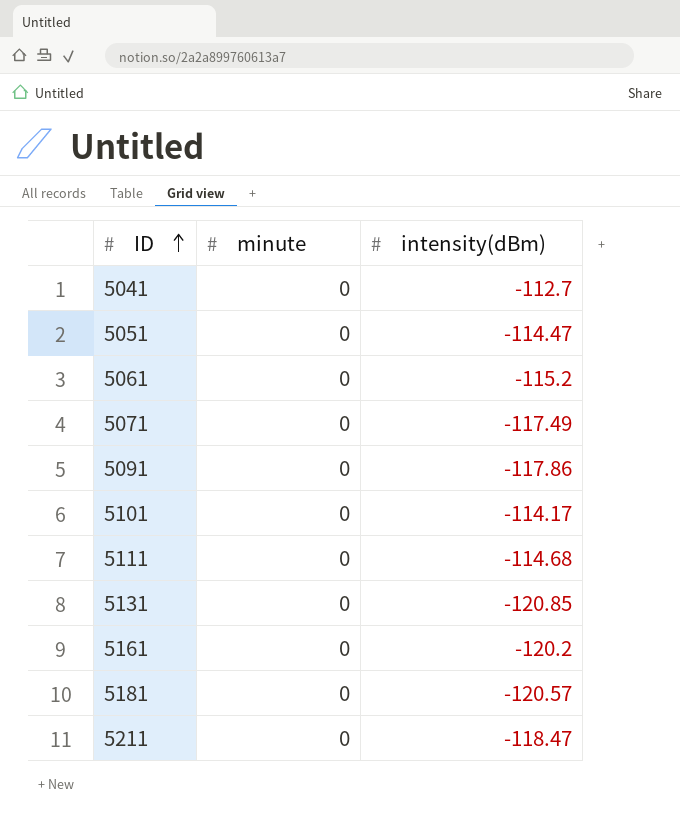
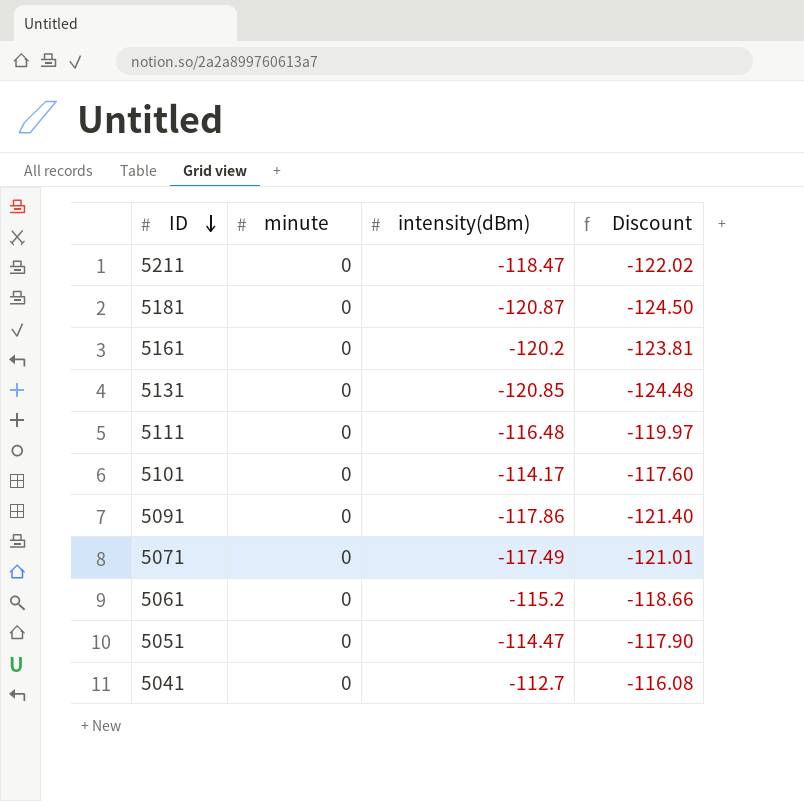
row order: ID ascending -> ID descending
column Discount | formula: none -> [intensity(dBm)] * 1.03
5181 | intensity(dBm): -120.57 -> -120.87
5111 | intensity(dBm): -114.68 -> -116.48

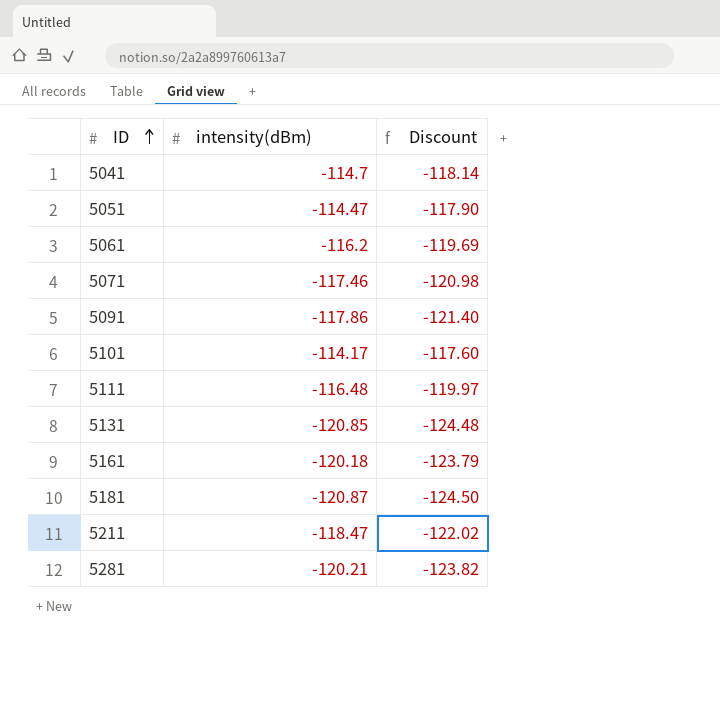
row order: ID descending -> ID ascending
column minute | position: 2 -> none
5041 | intensity(dBm): -112.7 -> -114.7
5041 | Discount: -116.08 -> -118.14
5061 | intensity(dBm): -115.2 -> -116.2
5061 | Discount: -118.66 -> -119.69
5071 | intensity(dBm): -117.49 -> -117.46
5071 | Discount: -121.01 -> -120.98
5161 | intensity(dBm): -120.2 -> -120.18
5161 | Discount: -123.81 -> -123.79
row 5281: none -> -120.21 | -123.82

